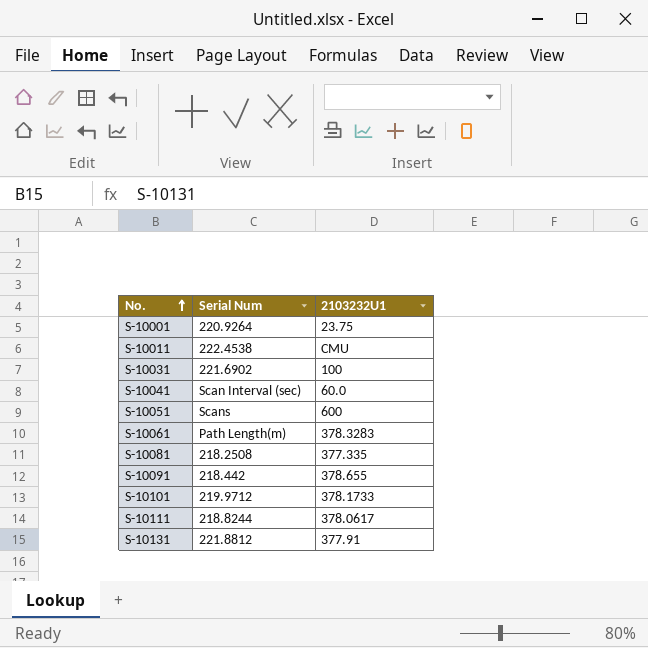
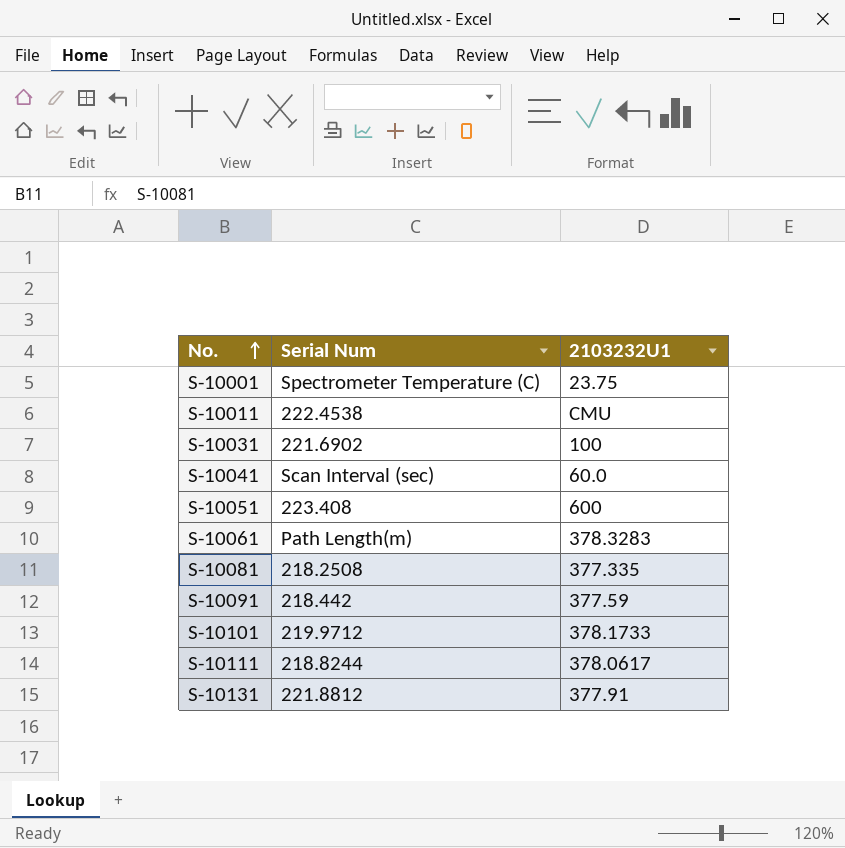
S-10001 | Serial Num: 220.9264 -> Spectrometer Temperature (C)
S-10051 | Serial Num: Scans -> 223.408
S-10091 | 2103232U1: 378.655 -> 377.59

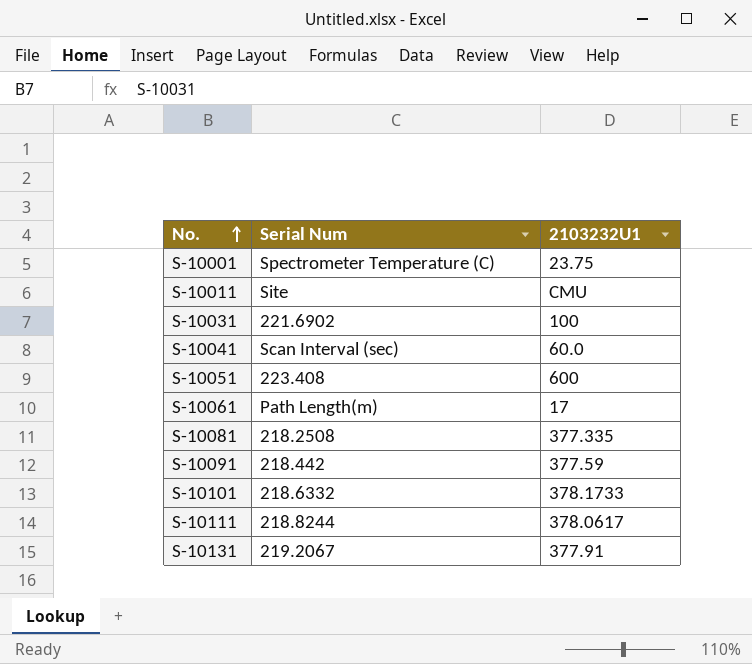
S-10011 | Serial Num: 222.4538 -> Site
S-10061 | 2103232U1: 378.3283 -> 17
S-10101 | Serial Num: 219.9712 -> 218.6332
S-10131 | Serial Num: 221.8812 -> 219.2067

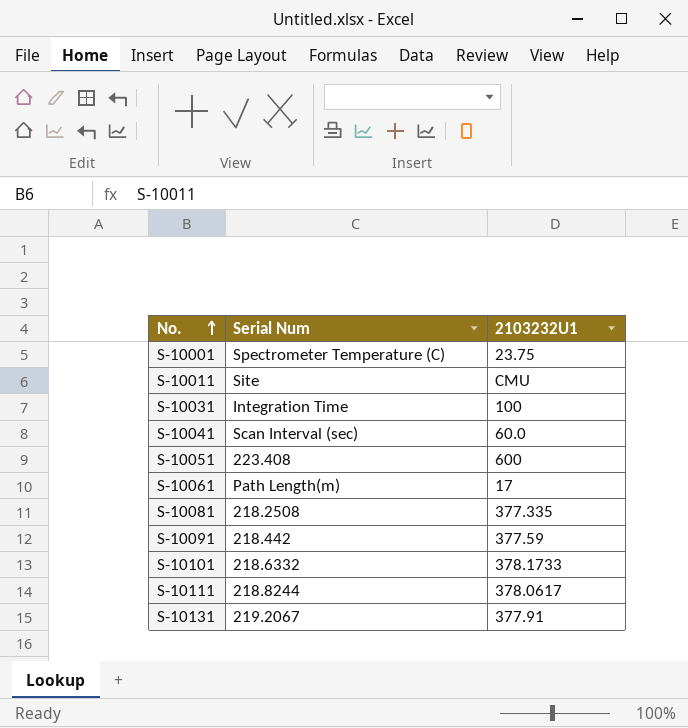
S-10031 | Serial Num: 221.6902 -> Integration Time

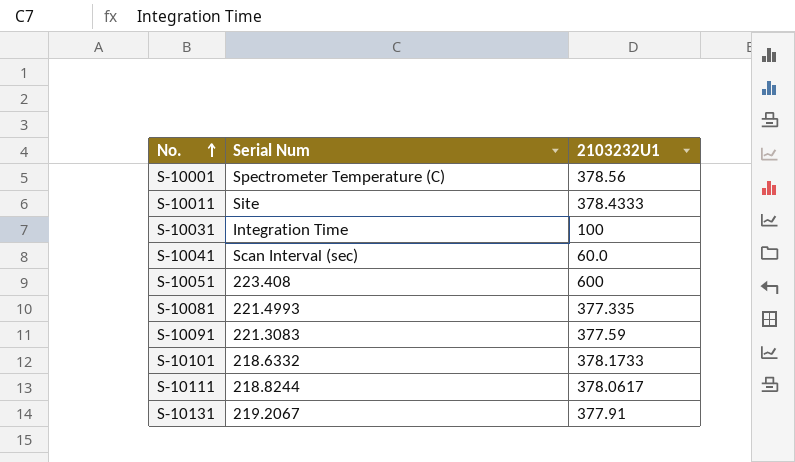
row S-10061: Path Length(m) | 17 -> none
S-10001 | 2103232U1: 23.75 -> 378.56
S-10011 | 2103232U1: CMU -> 378.4333
S-10081 | Serial Num: 218.2508 -> 221.4993
S-10091 | Serial Num: 218.442 -> 221.3083

